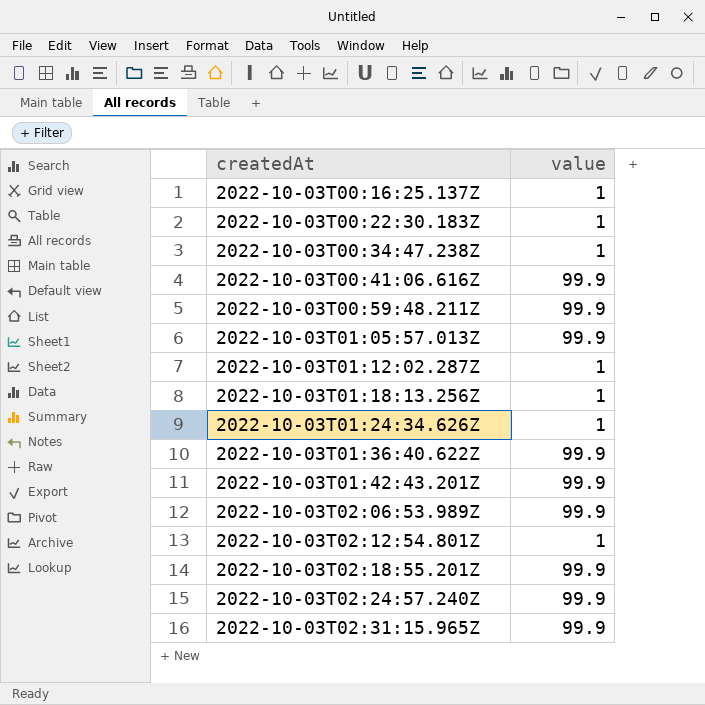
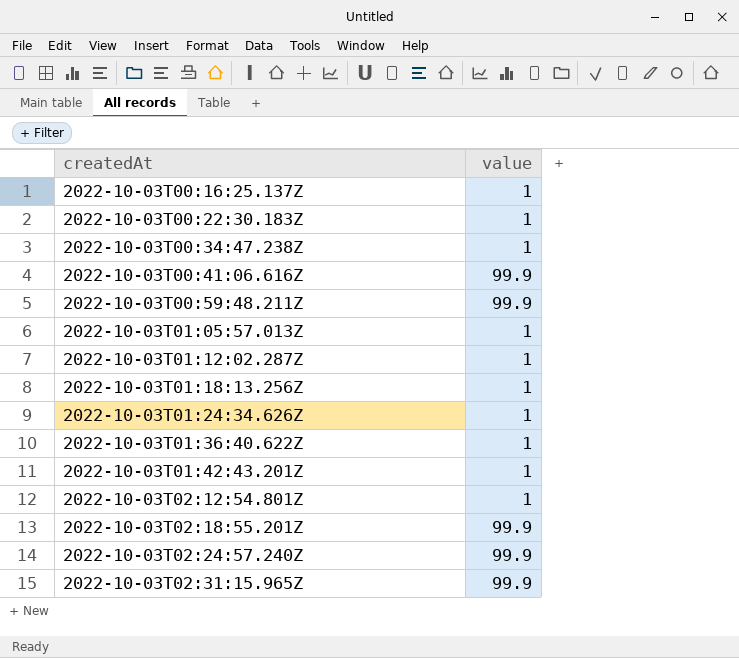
row 2022-10-03T02:06:53.989Z: 99.9 -> none
2022-10-03T01:05:57.013Z | value: 99.9 -> 1
2022-10-03T01:36:40.622Z | value: 99.9 -> 1
2022-10-03T01:42:43.201Z | value: 99.9 -> 1

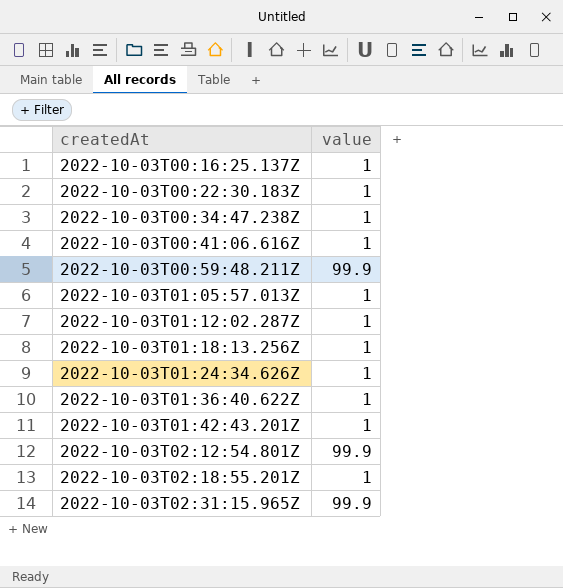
row 2022-10-03T02:24:57.240Z: 99.9 -> none
2022-10-03T00:41:06.616Z | value: 99.9 -> 1
2022-10-03T02:12:54.801Z | value: 1 -> 99.9
2022-10-03T02:18:55.201Z | value: 99.9 -> 1

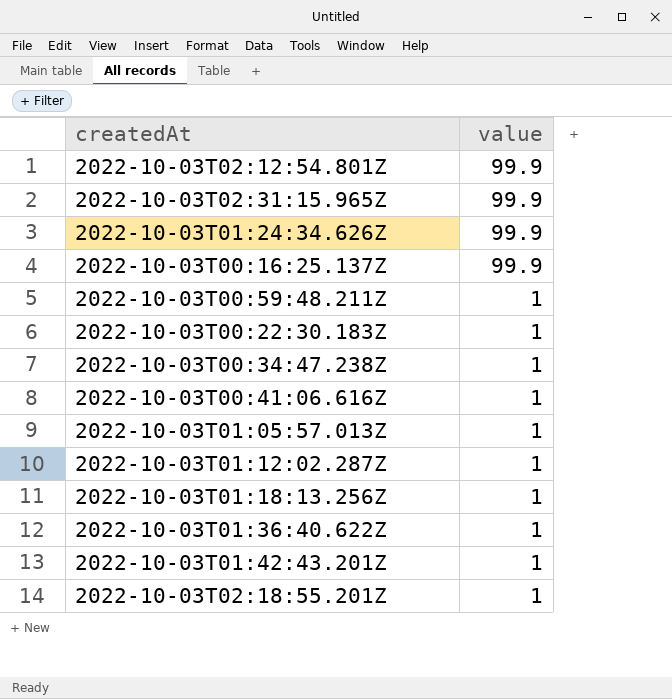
row order: createdAt ascending -> value descending
2022-10-03T01:24:34.626Z | value: 1 -> 99.9
2022-10-03T00:16:25.137Z | value: 1 -> 99.9
2022-10-03T00:59:48.211Z | value: 99.9 -> 1

